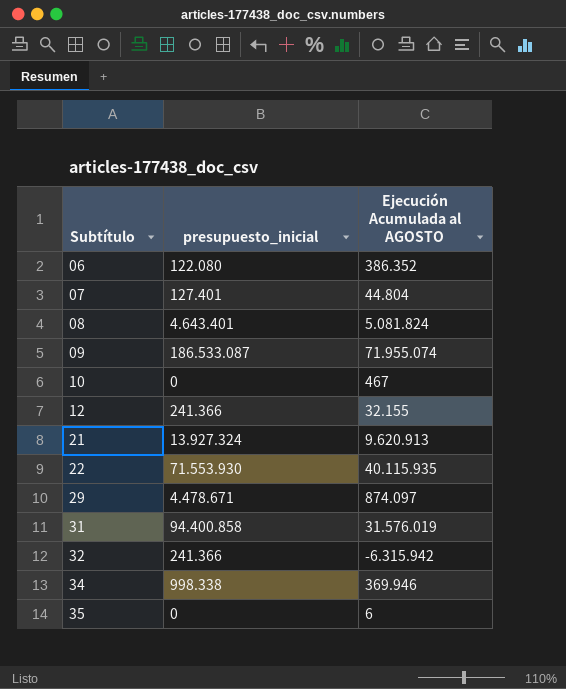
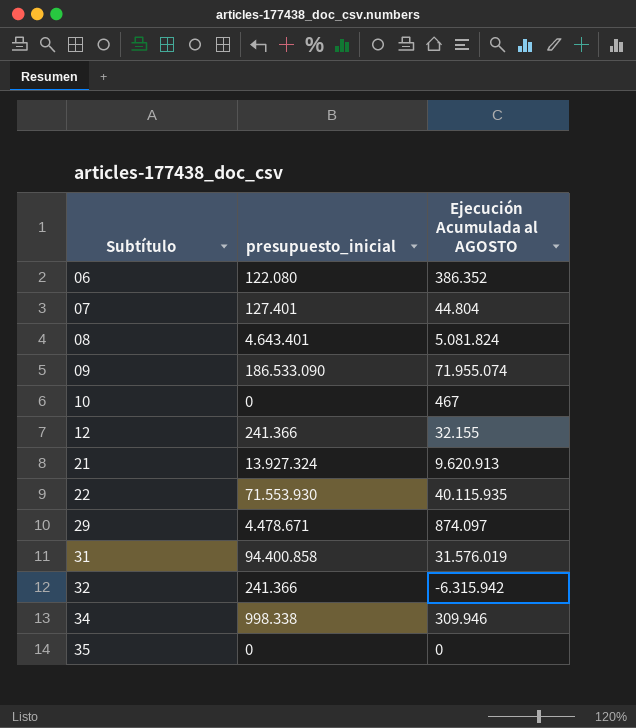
09 | presupuesto_inicial: 186.533.087 -> 186.533.090
34 | Ejecución Acumulada al AGOSTO: 369.946 -> 309.946
35 | Ejecución Acumulada al AGOSTO: 6 -> 0

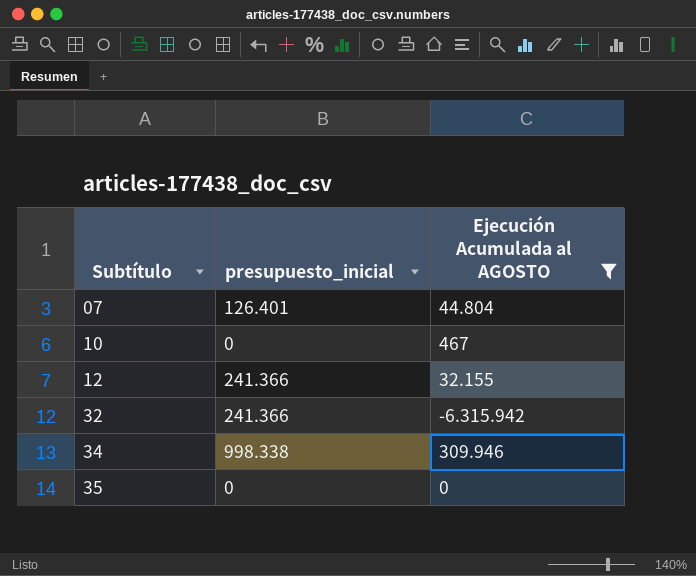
filter: none -> Ejecución Acumulada al AGOSTO <= 309.946
07 | presupuesto_inicial: 127.401 -> 126.401

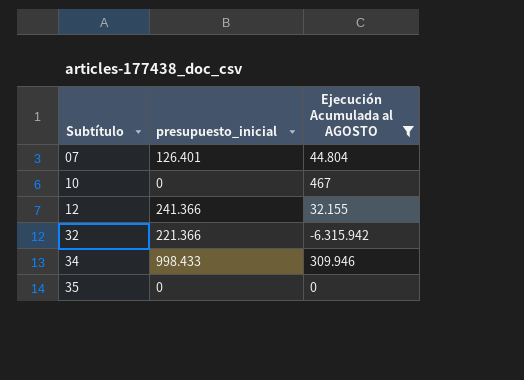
32 | presupuesto_inicial: 241.366 -> 221.366
34 | presupuesto_inicial: 998.338 -> 998.433

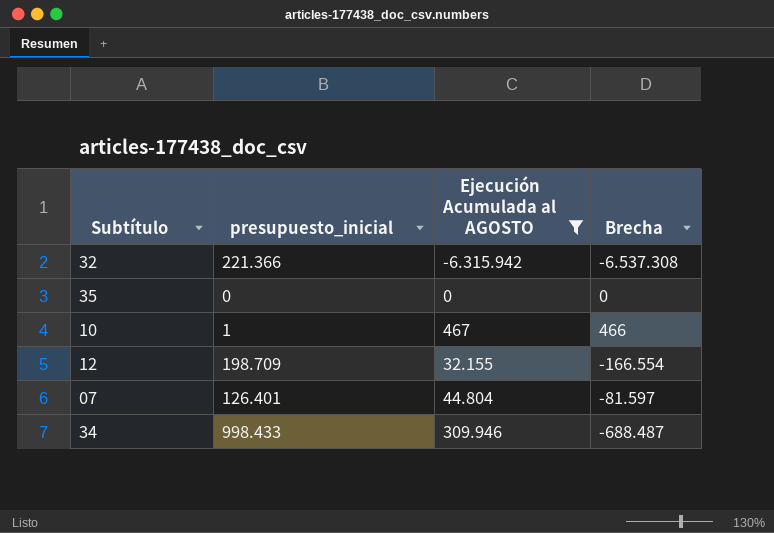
row order: Subtítulo ascending -> Ejecución Acumulada al AGOSTO ascending
column Brecha | formula: none -> [Ejecución Acumulada al AGOSTO] - [presupuesto_inicial]
10 | presupuesto_inicial: 0 -> 1
12 | presupuesto_inicial: 241.366 -> 198.709

